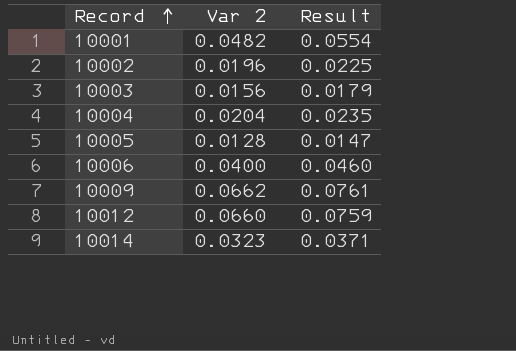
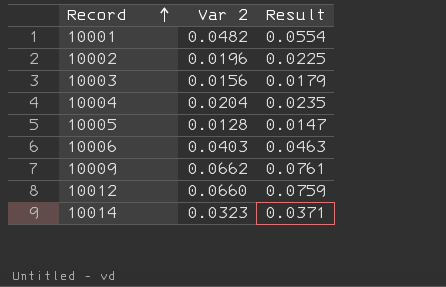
10006 | Var 2: 0.0400 -> 0.0403
10006 | Result: 0.0460 -> 0.0463

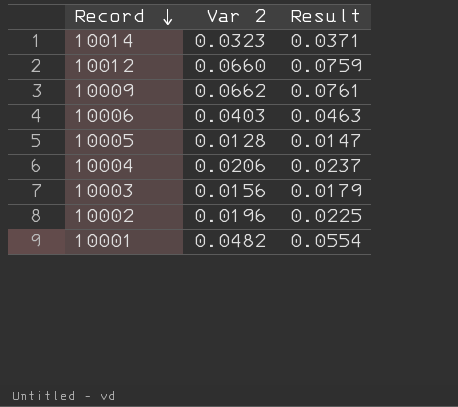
row order: Record ascending -> Record descending
10004 | Var 2: 0.0204 -> 0.0206
10004 | Result: 0.0235 -> 0.0237

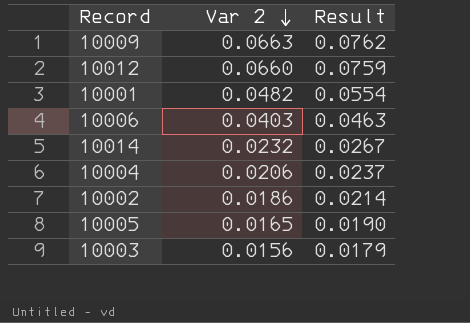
row order: Record descending -> Var 2 descending
10009 | Var 2: 0.0662 -> 0.0663
10009 | Result: 0.0761 -> 0.0762
10014 | Var 2: 0.0323 -> 0.0232
10014 | Result: 0.0371 -> 0.0267
10002 | Var 2: 0.0196 -> 0.0186
10002 | Result: 0.0225 -> 0.0214
10005 | Var 2: 0.0128 -> 0.0165
10005 | Result: 0.0147 -> 0.0190

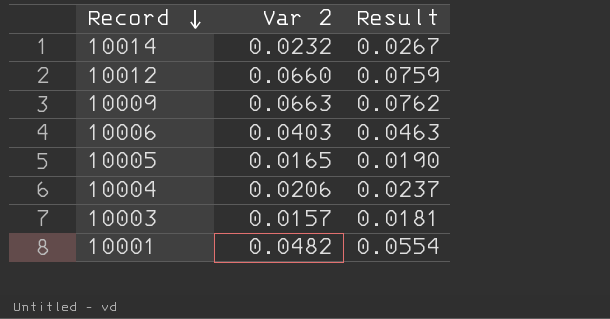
row order: Var 2 descending -> Record descending
row 10002: 0.0186 | 0.0214 -> none
10003 | Var 2: 0.0156 -> 0.0157
10003 | Result: 0.0179 -> 0.0181

